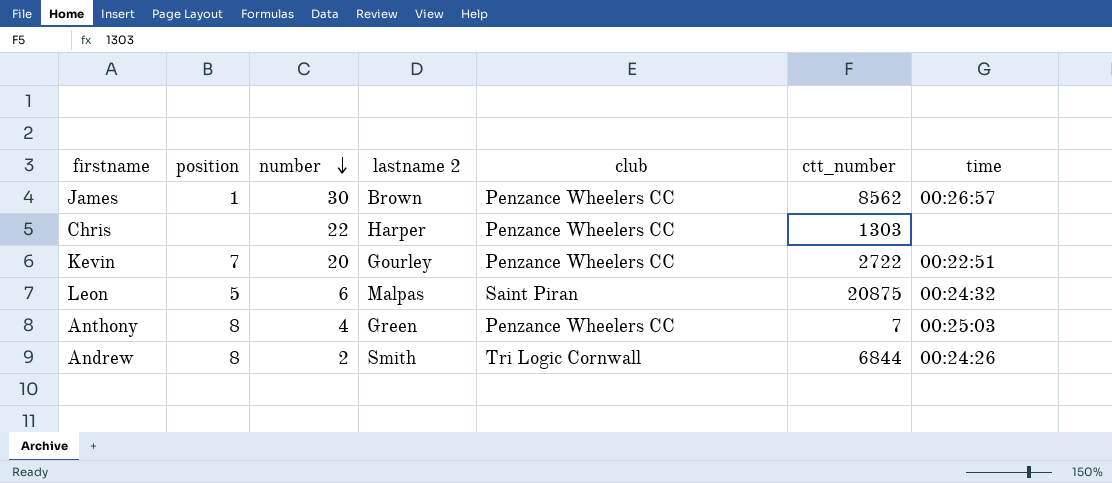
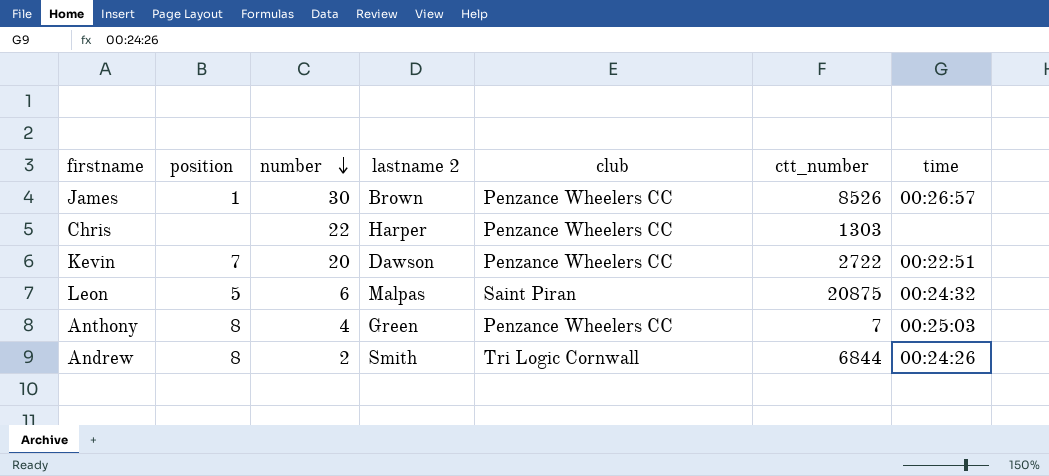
James | ctt_number: 8562 -> 8526
Kevin | lastname 2: Gourley -> Dawson

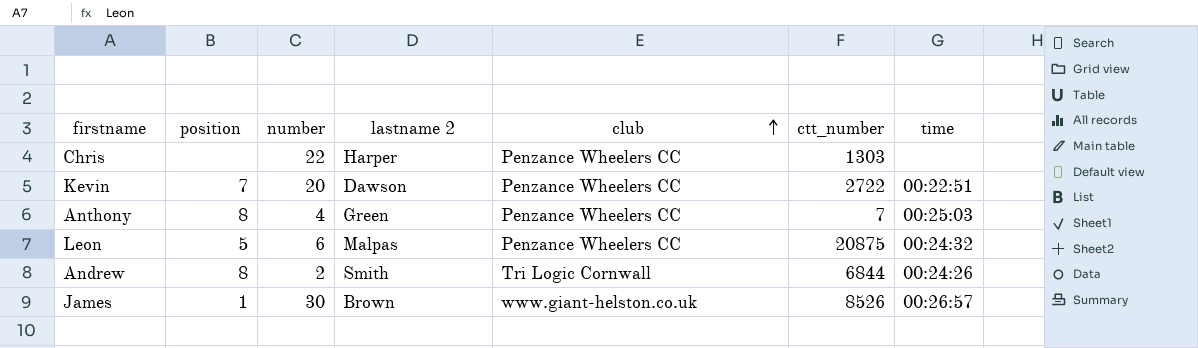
row order: number descending -> club ascending
Leon | club: Saint Piran -> Penzance Wheelers CC
James | club: Penzance Wheelers CC -> www.giant-helston.co.uk

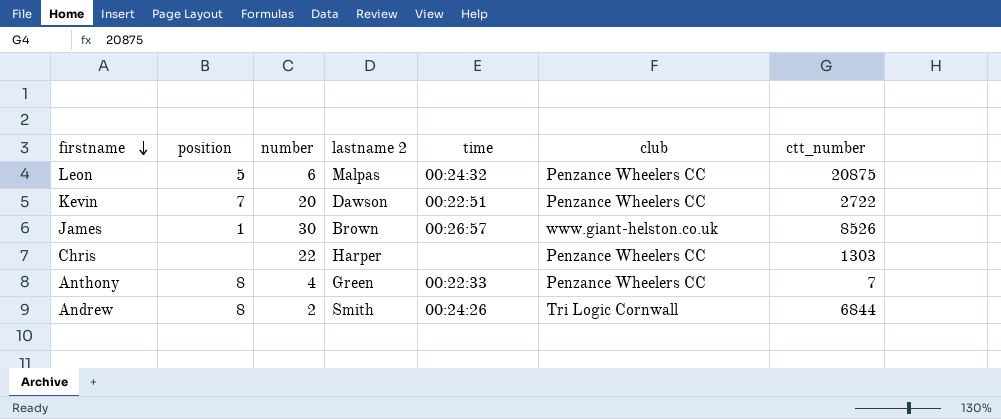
row order: club ascending -> firstname descending
column time | position: 7 -> 5
Anthony | time: 00:25:03 -> 00:22:33

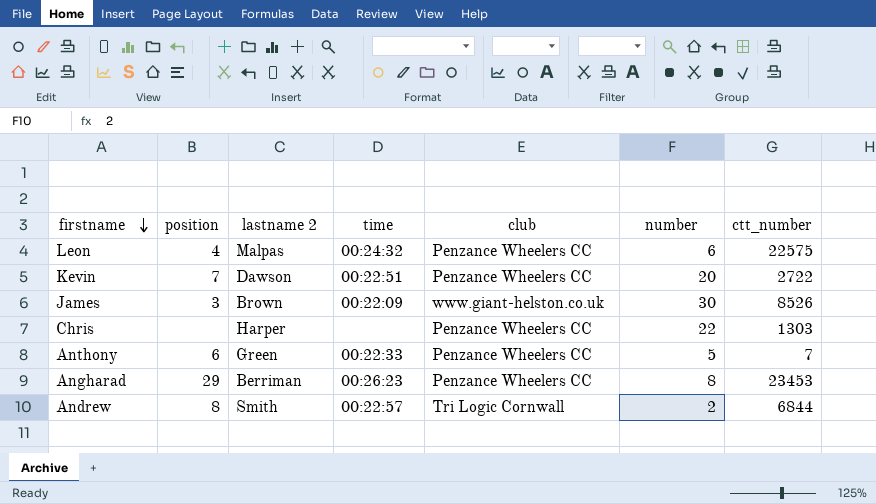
column number | position: 3 -> 6
Leon | position: 5 -> 4
Leon | ctt_number: 20875 -> 22575
James | position: 1 -> 3
James | time: 00:26:57 -> 00:22:09
Anthony | position: 8 -> 6
Anthony | number: 4 -> 5
row Angharad: none -> 29 | Berriman | 00:26:23 | Penzance Wheelers CC | 8 | 23453
Andrew | time: 00:24:26 -> 00:22:57

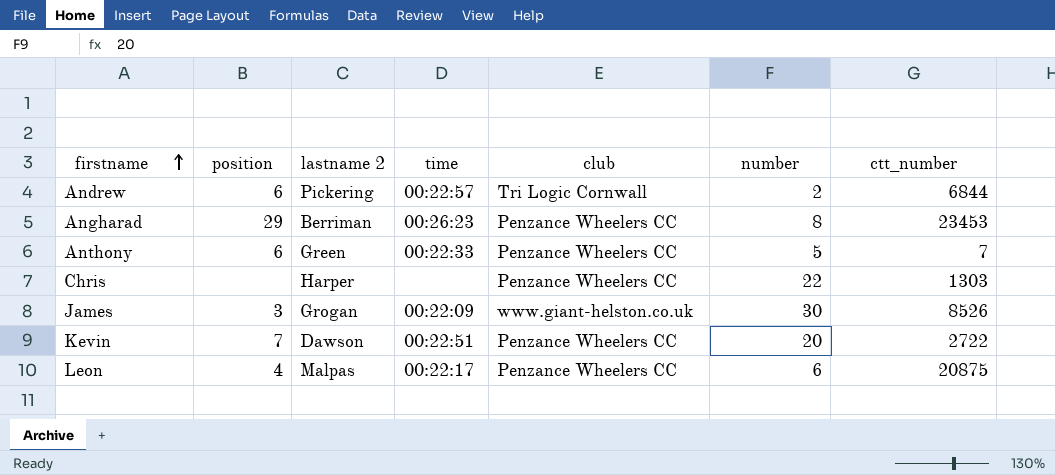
row order: firstname descending -> firstname ascending
Andrew | position: 8 -> 6
Andrew | lastname 2: Smith -> Pickering
James | lastname 2: Brown -> Grogan
Leon | time: 00:24:32 -> 00:22:17
Leon | ctt_number: 22575 -> 20875

